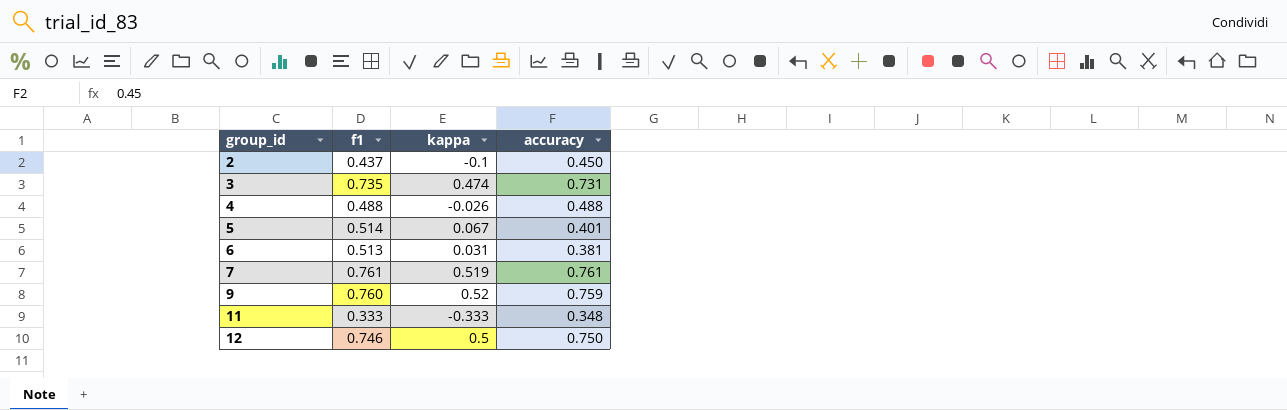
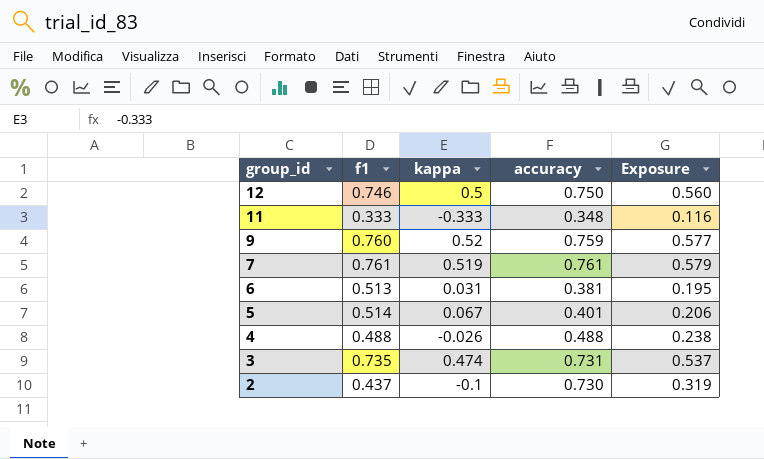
row order: group_id ascending -> group_id descending
column Exposure | formula: none -> [f1] * [accuracy]
2 | accuracy: 0.450 -> 0.730

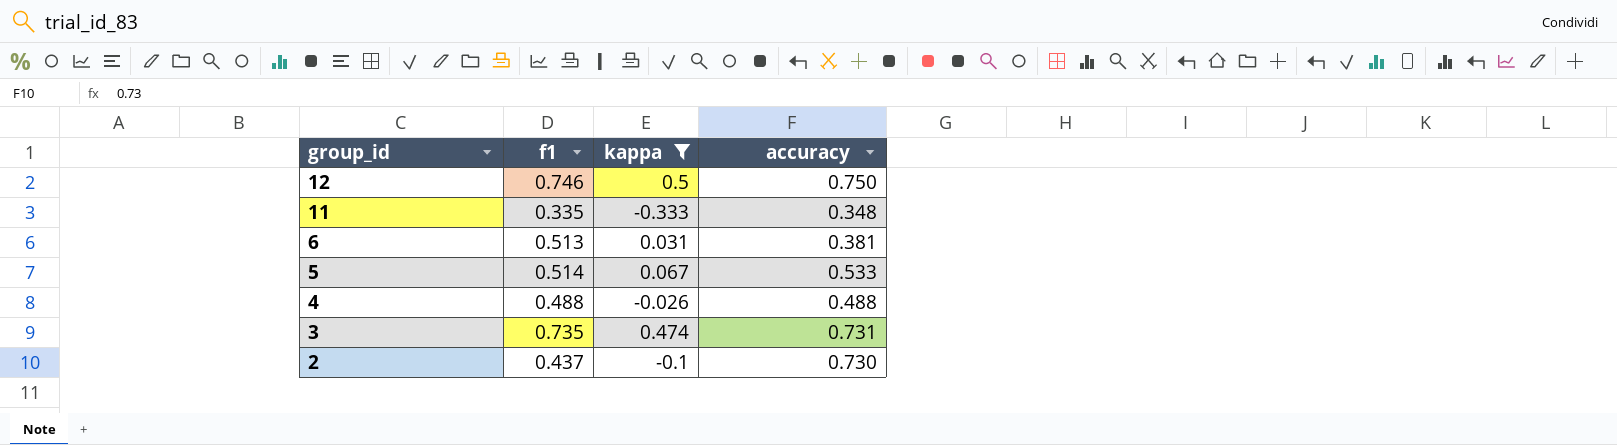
filter: none -> kappa <= 0.5
column Exposure | formula: [f1] * [accuracy] -> none
11 | f1: 0.333 -> 0.335
5 | accuracy: 0.401 -> 0.533

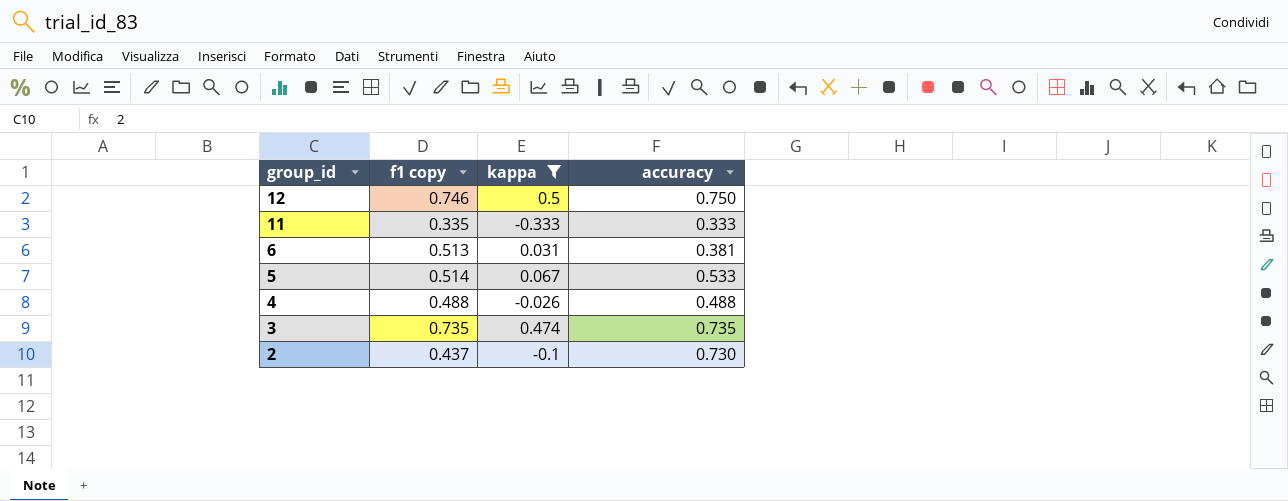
column name: f1 -> f1 copy
11 | accuracy: 0.348 -> 0.333
3 | accuracy: 0.731 -> 0.735

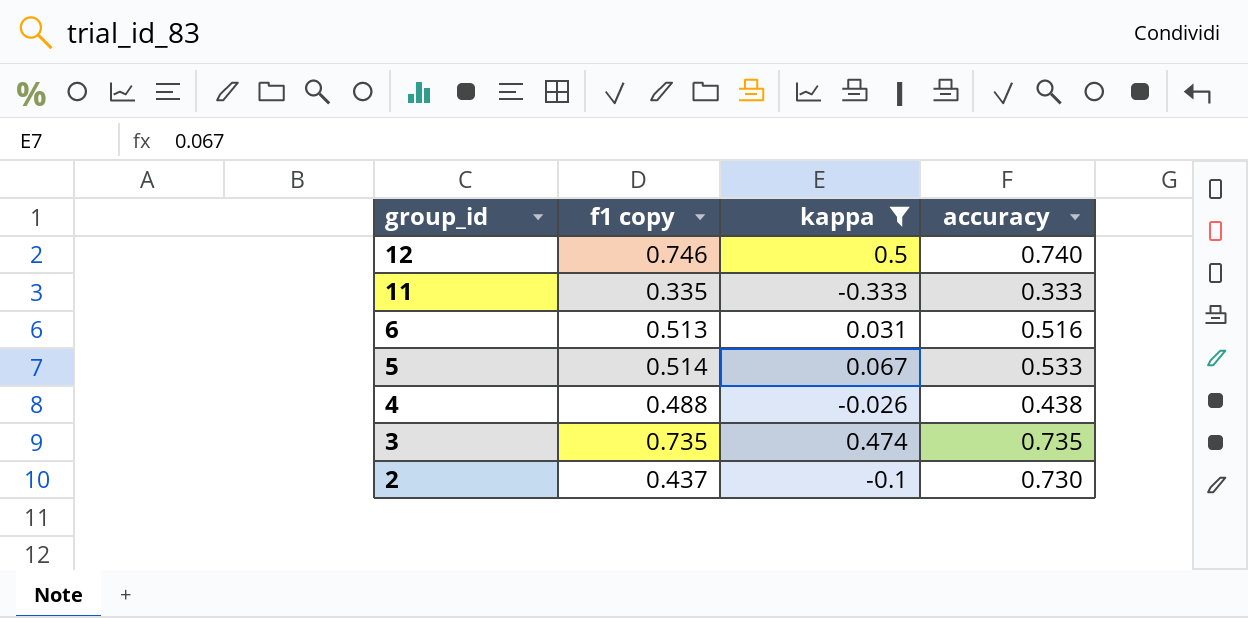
12 | accuracy: 0.750 -> 0.740
6 | accuracy: 0.381 -> 0.516
4 | accuracy: 0.488 -> 0.438

